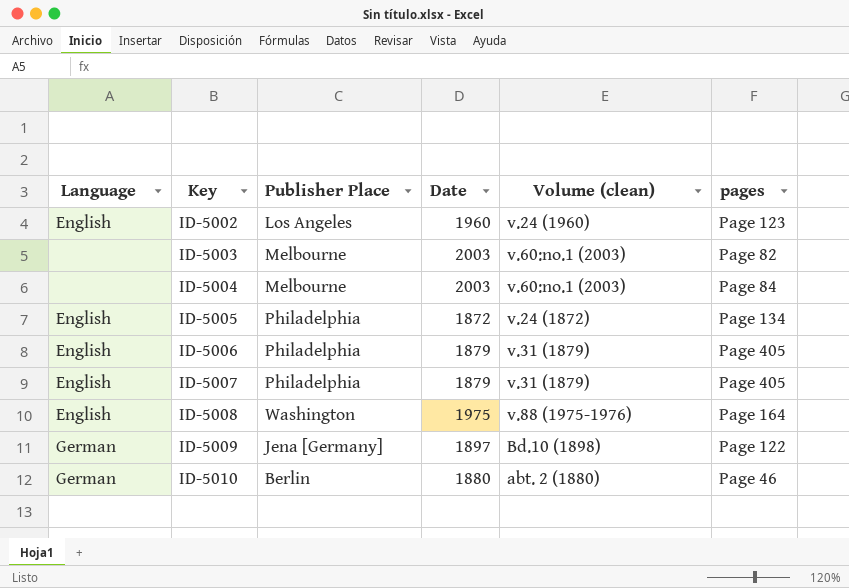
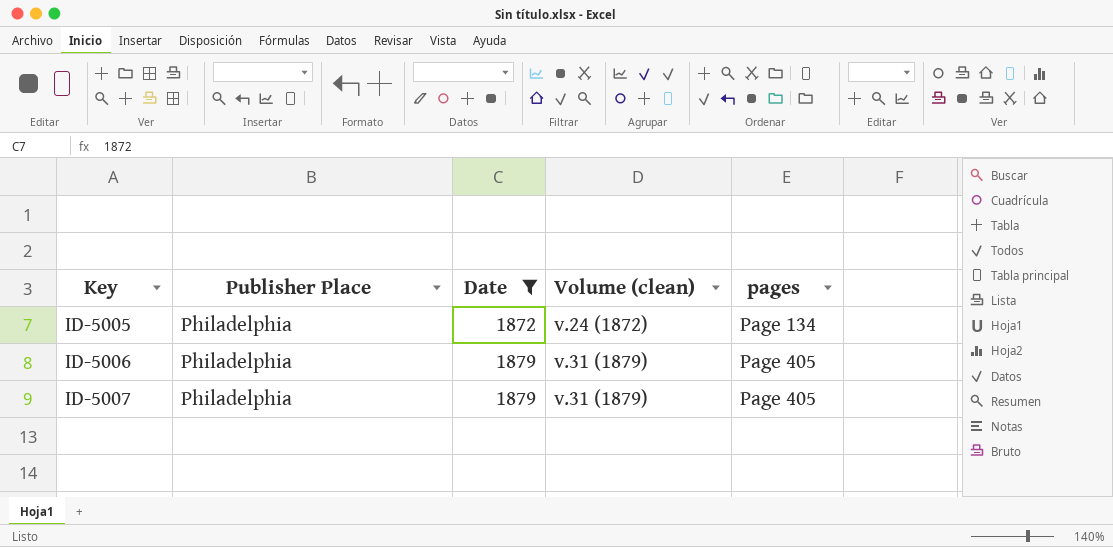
filter: none -> Date <= 1879
column Language | position: 1 -> none

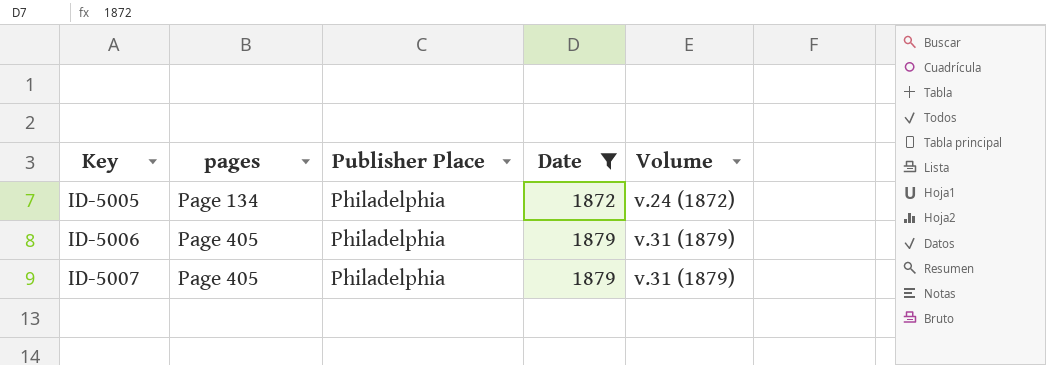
column pages | position: 5 -> 2
column name: Volume (clean) -> Volume

